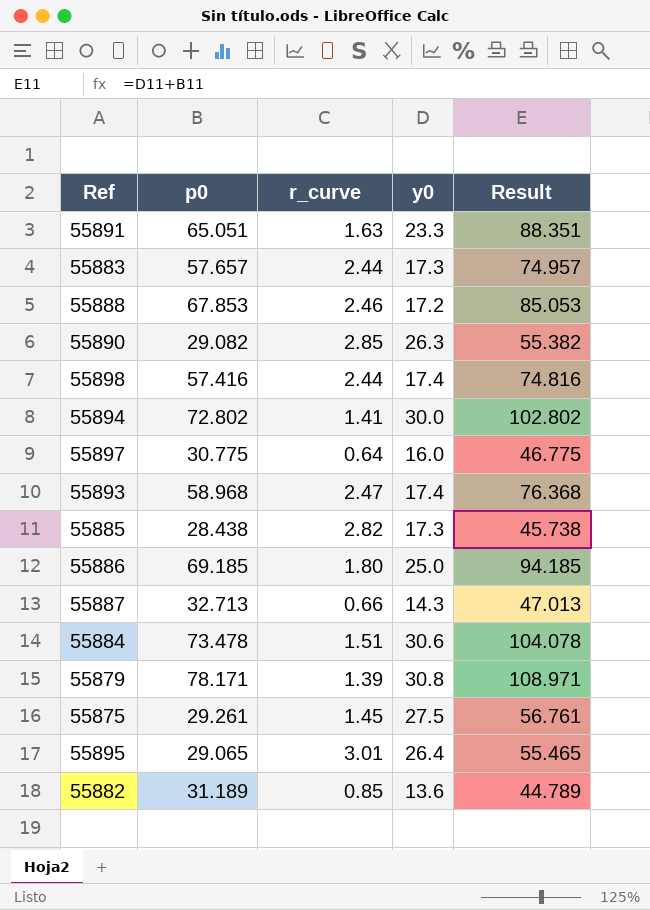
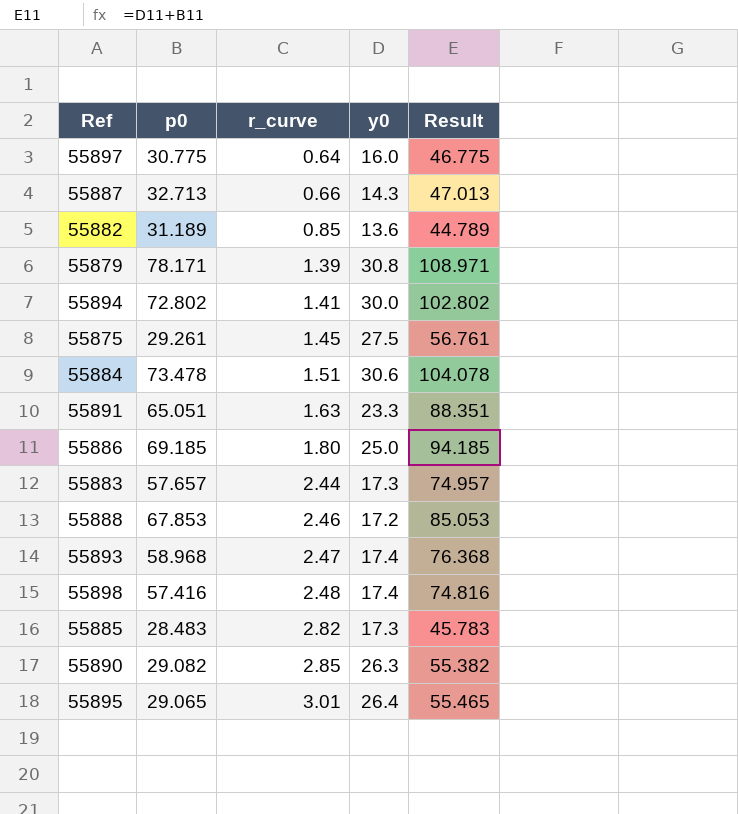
row order: none -> r_curve ascending
55898 | r_curve: 2.44 -> 2.48
55885 | p0: 28.438 -> 28.483
55885 | Result: 45.738 -> 45.783

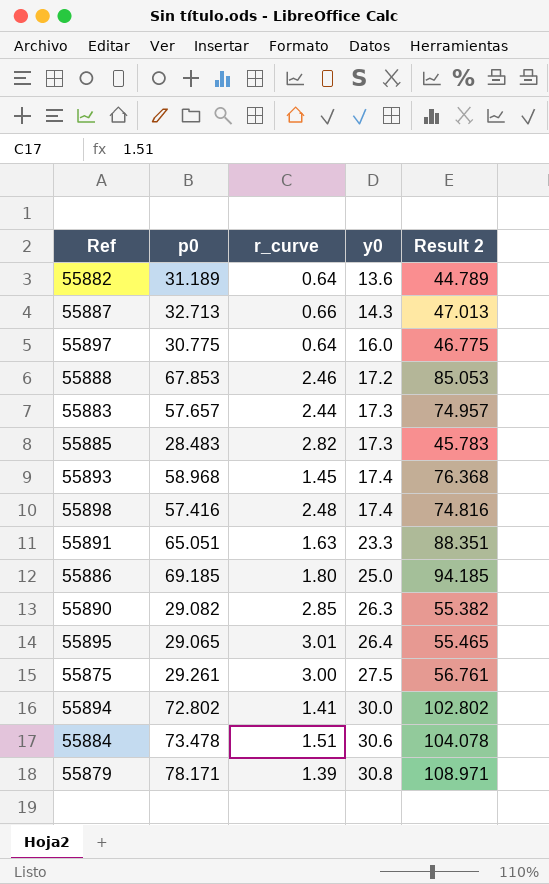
row order: r_curve ascending -> y0 ascending
column name: Result -> Result 2
55882 | r_curve: 0.85 -> 0.64
55893 | r_curve: 2.47 -> 1.45
55875 | r_curve: 1.45 -> 3.00

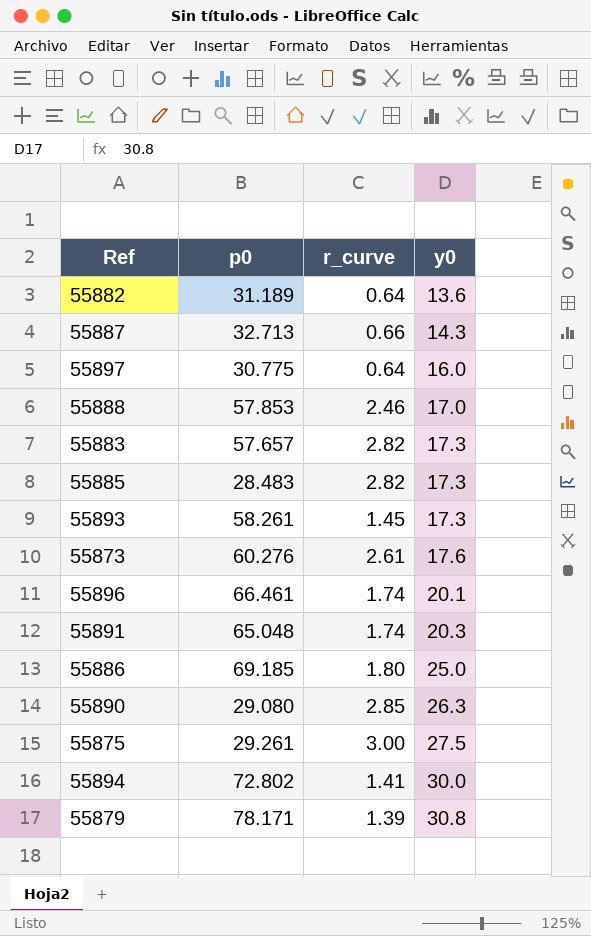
column Result 2 | formula: [p0] + [y0] -> none
row 55898: 57.416 | 2.48 | 17.4 | 74.816 -> none
row 55895: 29.065 | 3.01 | 26.4 | 55.465 -> none
row 55884: 73.478 | 1.51 | 30.6 | 104.078 -> none
55888 | p0: 67.853 -> 57.853
55888 | y0: 17.2 -> 17.0
55883 | r_curve: 2.44 -> 2.82
55893 | p0: 58.968 -> 58.261
55893 | y0: 17.4 -> 17.3
row 55873: none -> 60.276 | 2.61 | 17.6
row 55896: none -> 66.461 | 1.74 | 20.1
55891 | p0: 65.051 -> 65.048
55891 | r_curve: 1.63 -> 1.74
55891 | y0: 23.3 -> 20.3
55890 | p0: 29.082 -> 29.080

